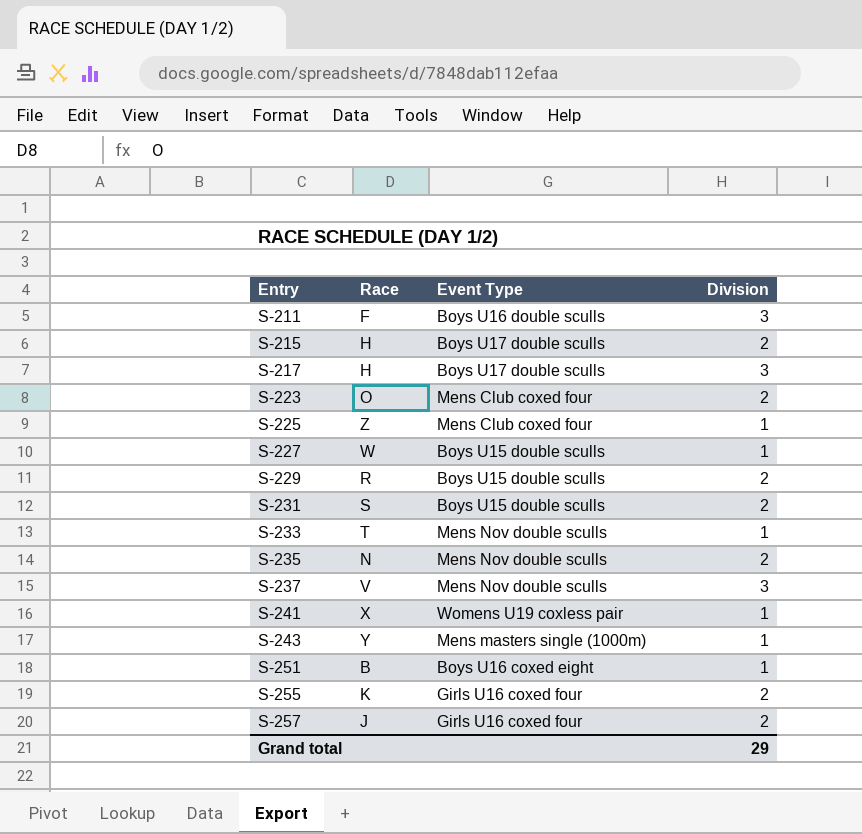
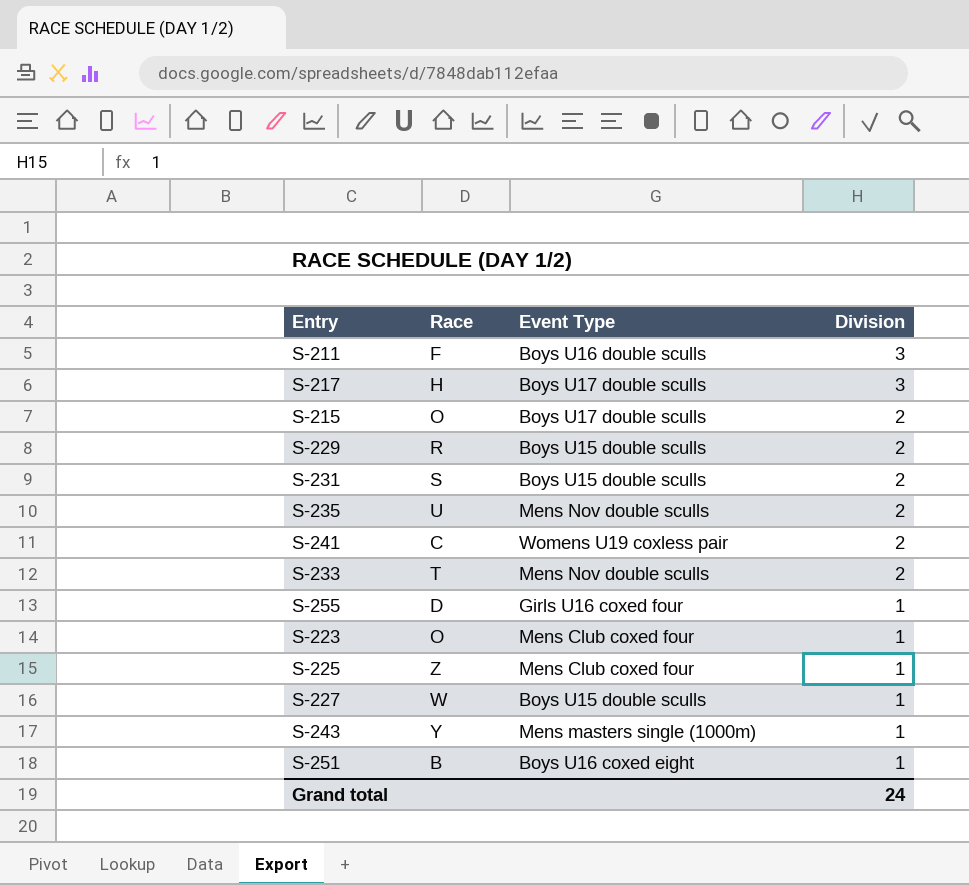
row order: Entry ascending -> Division descending
row S-237: V | Mens Nov double sculls | 3 -> none
row S-257: J | Girls U16 coxed four | 2 -> none
S-215 | Race: H -> O
S-235 | Race: N -> U
S-241 | Race: X -> C
S-241 | Division: 1 -> 2
S-233 | Division: 1 -> 2
S-255 | Race: K -> D
S-255 | Division: 2 -> 1
S-223 | Division: 2 -> 1
Grand total | Division: 29 -> 24

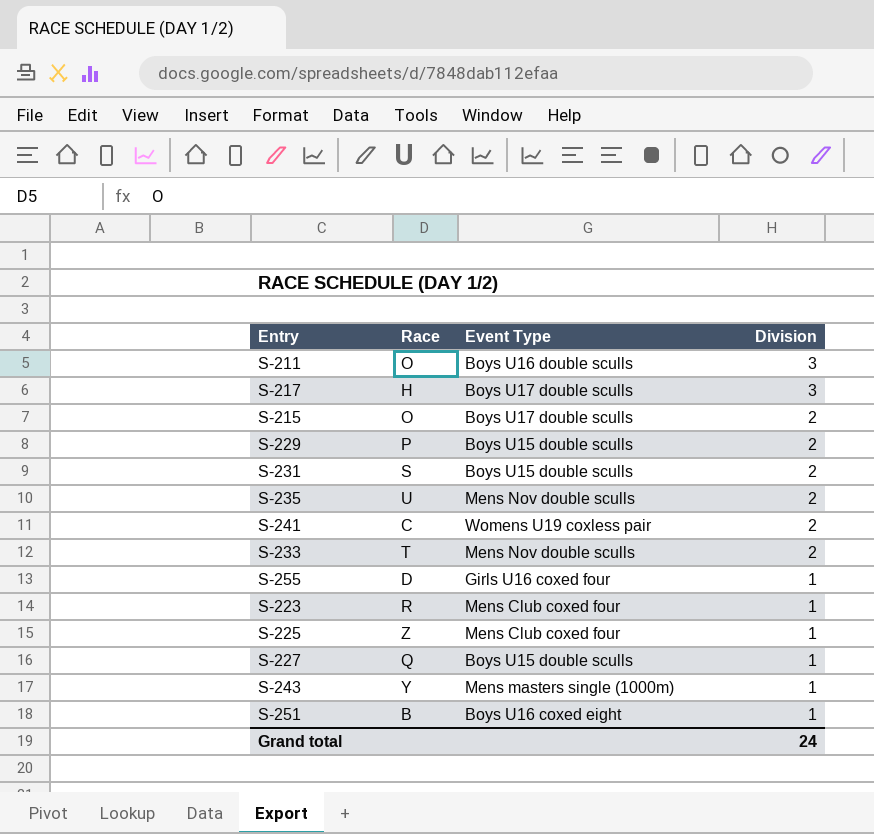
S-211 | Race: F -> O
S-229 | Race: R -> P
S-223 | Race: O -> R
S-227 | Race: W -> Q

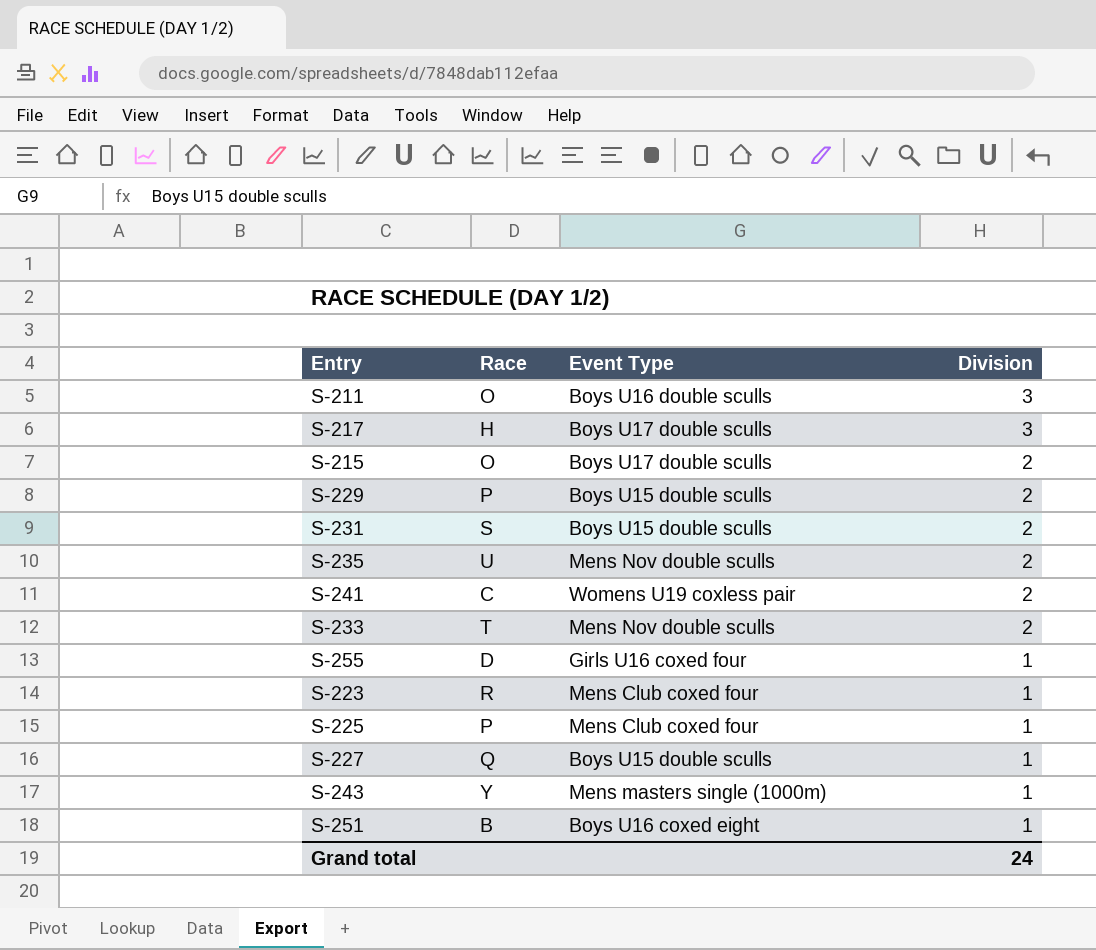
S-225 | Race: Z -> P

